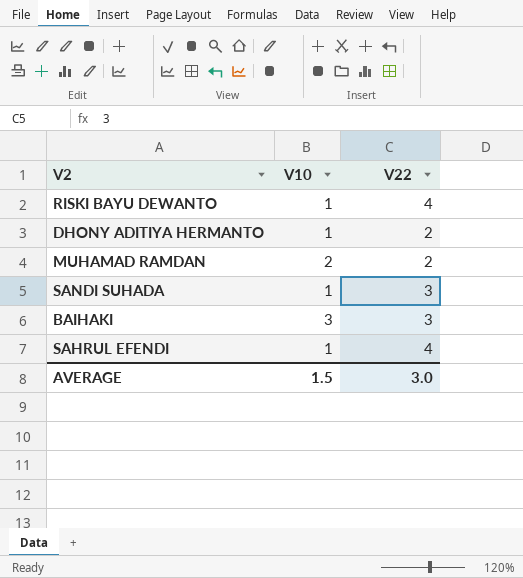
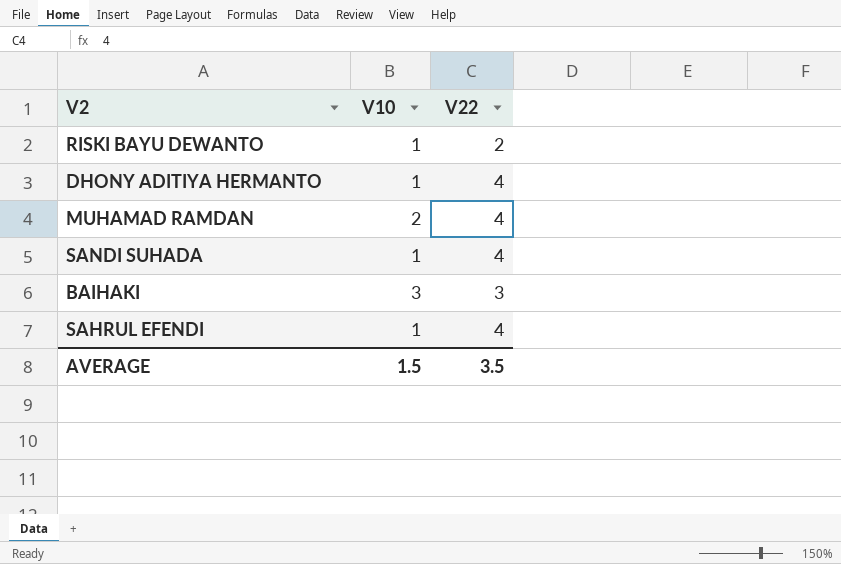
RISKI BAYU DEWANTO | V22: 4 -> 2
DHONY ADITIYA HERMANTO | V22: 2 -> 4
MUHAMAD RAMDAN | V22: 2 -> 4
SANDI SUHADA | V22: 3 -> 4
AVERAGE | V22: 3.0 -> 3.5

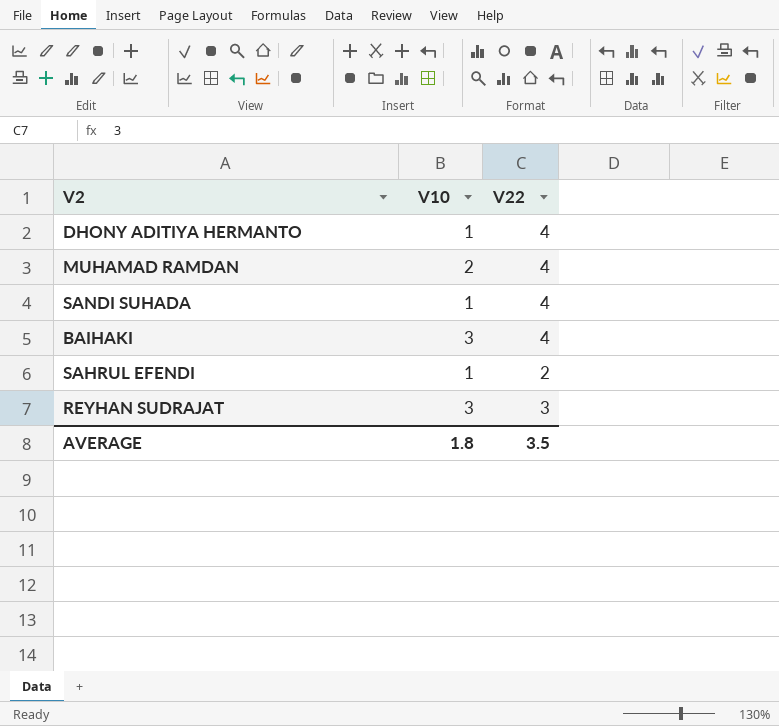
row RISKI BAYU DEWANTO: 1 | 2 -> none
BAIHAKI | V22: 3 -> 4
SAHRUL EFENDI | V22: 4 -> 2
row REYHAN SUDRAJAT: none -> 3 | 3
AVERAGE | V10: 1.5 -> 1.8

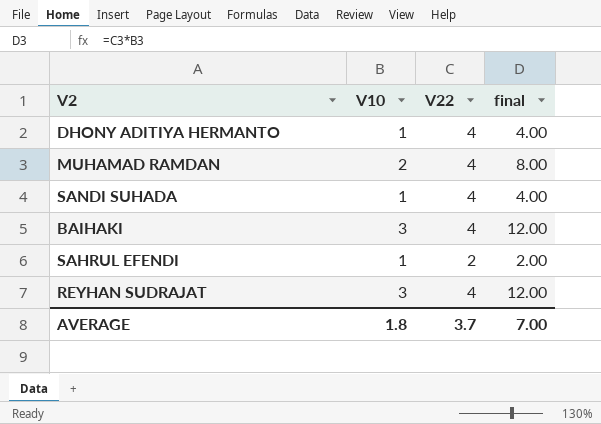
column final | formula: none -> [V10] * [V22]
REYHAN SUDRAJAT | V22: 3 -> 4
AVERAGE | V22: 3.5 -> 3.7

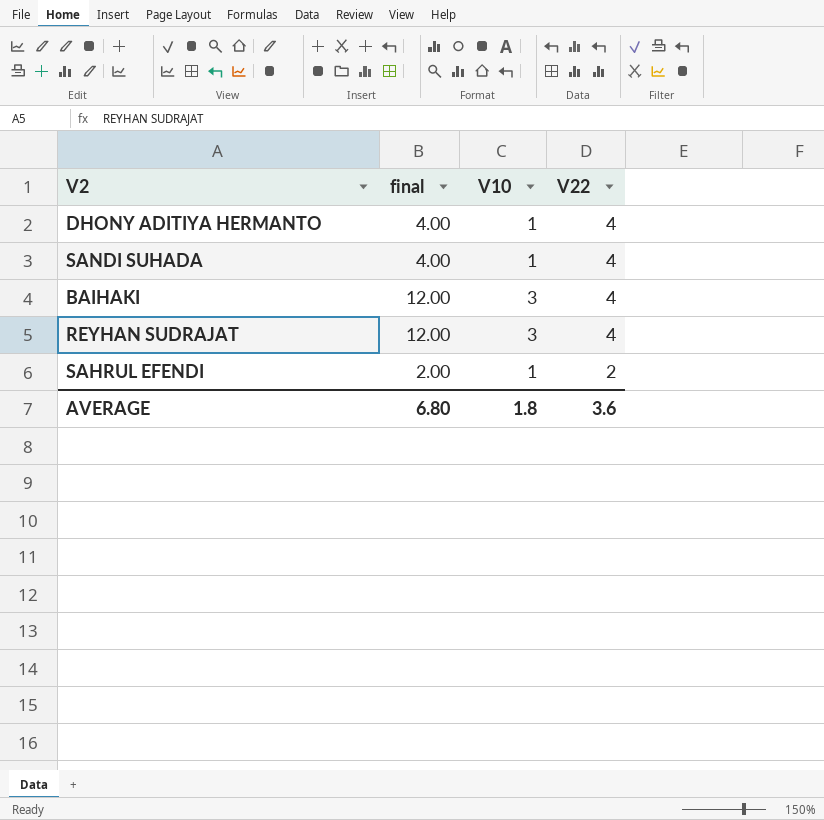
row order: none -> V22 descending
column final | position: 4 -> 2
row MUHAMAD RAMDAN: 2 | 4 | 8.00 -> none
AVERAGE | final: 7.00 -> 6.80
AVERAGE | V22: 3.7 -> 3.6

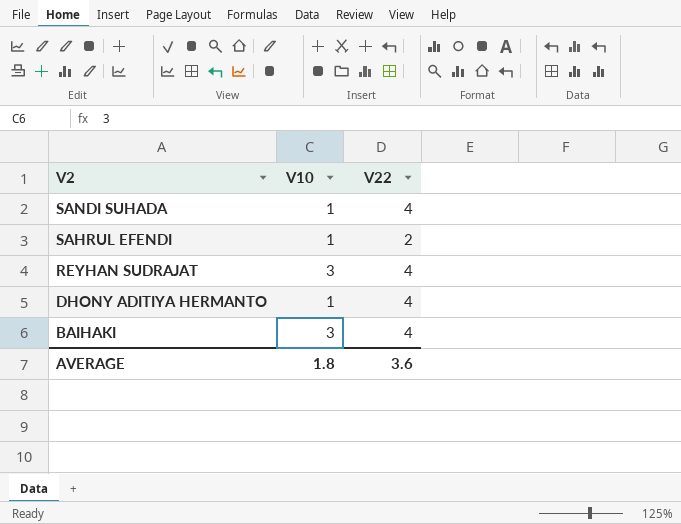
row order: V22 descending -> V2 descending
column final | formula: [V10] * [V22] -> none

